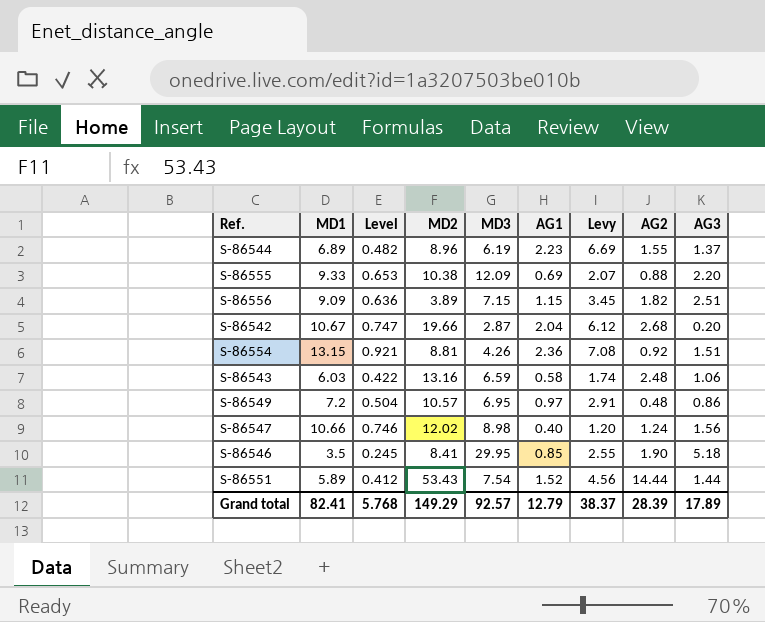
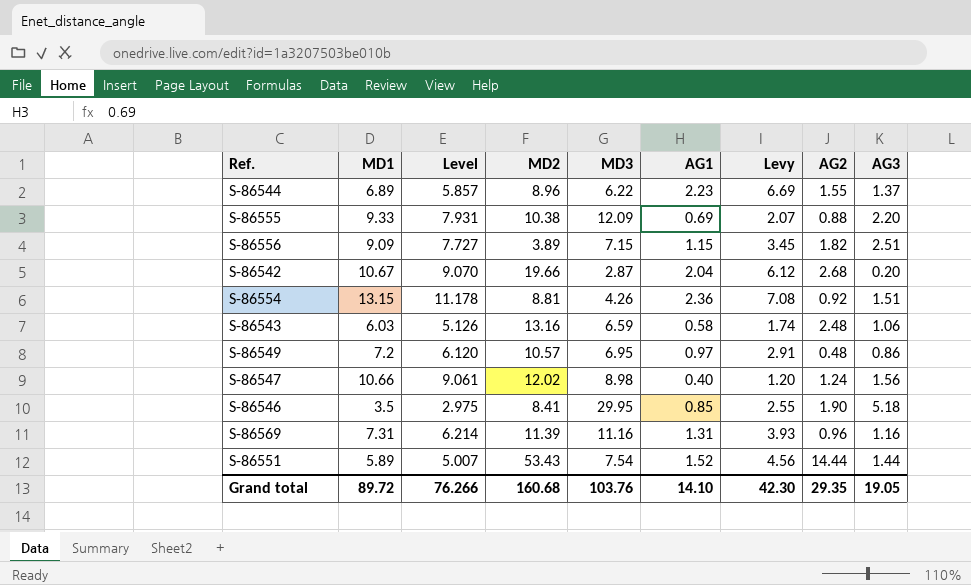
column Level | formula: [MD1] * 0.07 -> [MD1] * 0.85
S-86544 | MD3: 6.19 -> 6.22
row S-86569: none -> 7.31 | 6.214 | 11.39 | 11.16 | 1.31 | 3.93 | 0.96 | 1.16
Grand total | MD1: 82.41 -> 89.72
Grand total | Level: 5.768 -> 76.266
Grand total | MD2: 149.29 -> 160.68
Grand total | MD3: 92.57 -> 103.76
Grand total | AG1: 12.79 -> 14.10
Grand total | Levy: 38.37 -> 42.30
Grand total | AG2: 28.39 -> 29.35
Grand total | AG3: 17.89 -> 19.05

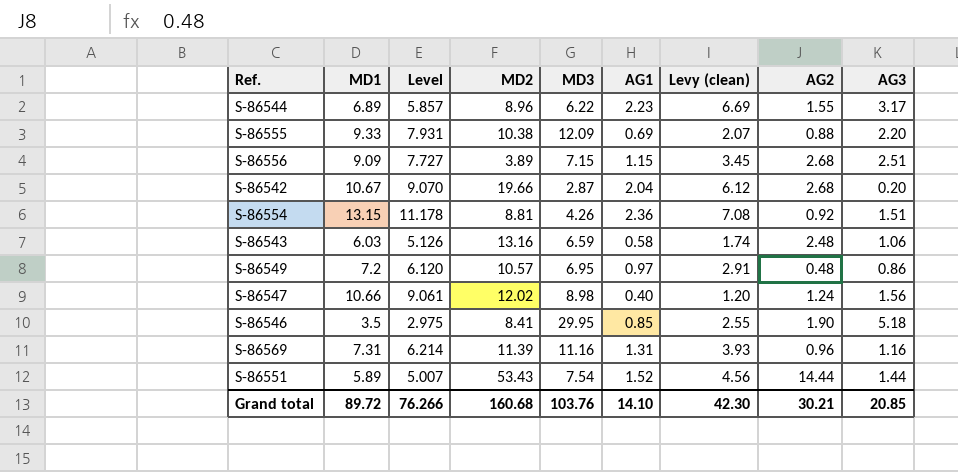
column name: Levy -> Levy (clean)
S-86544 | AG3: 1.37 -> 3.17
S-86556 | AG2: 1.82 -> 2.68
Grand total | AG2: 29.35 -> 30.21
Grand total | AG3: 19.05 -> 20.85

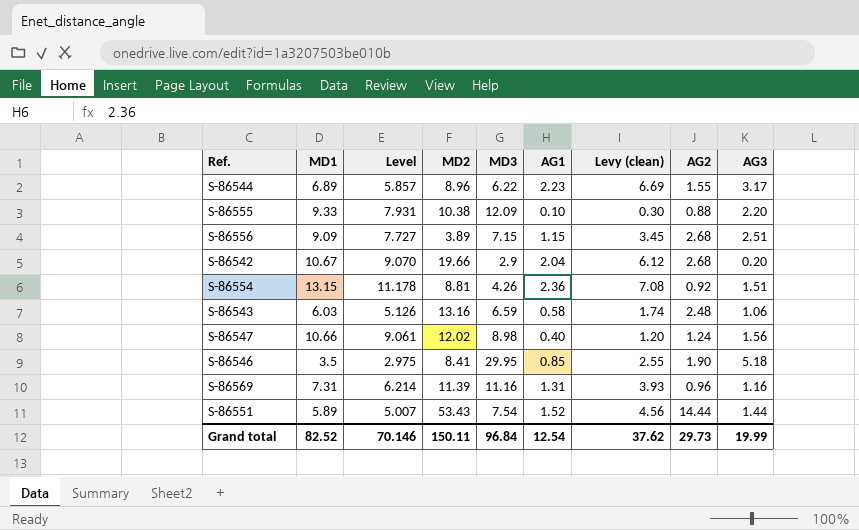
row S-86549: 7.2 | 6.120 | 10.57 | 6.95 | 0.97 | 2.91 | 0.48 | 0.86 -> none
S-86555 | AG1: 0.69 -> 0.10
S-86555 | Levy (clean): 2.07 -> 0.30
S-86542 | MD3: 2.87 -> 2.9
Grand total | MD1: 89.72 -> 82.52
Grand total | Level: 76.266 -> 70.146
Grand total | MD2: 160.68 -> 150.11
Grand total | MD3: 103.76 -> 96.84
Grand total | AG1: 14.10 -> 12.54
Grand total | Levy (clean): 42.30 -> 37.62
Grand total | AG2: 30.21 -> 29.73
Grand total | AG3: 20.85 -> 19.99

